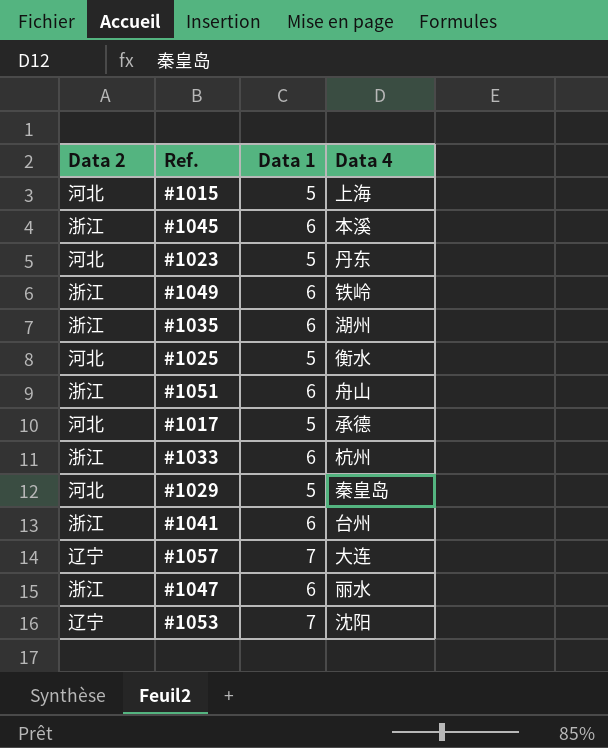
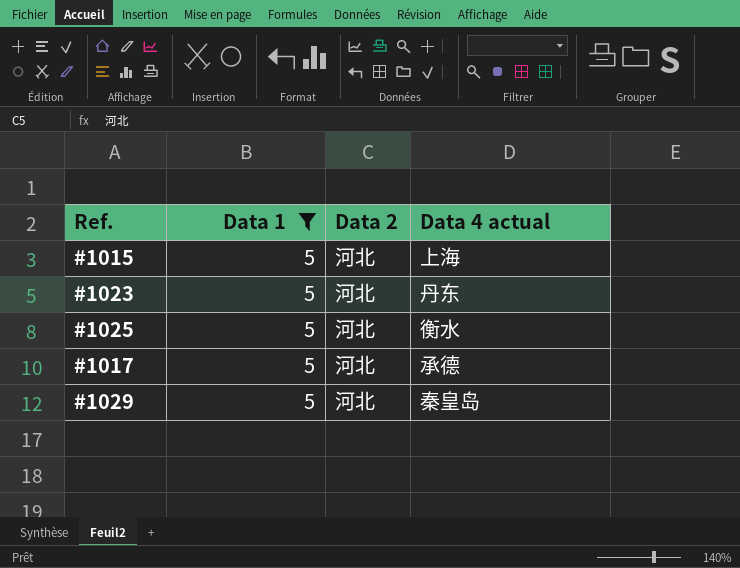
filter: none -> Data 1 = 5
column Data 2 | position: 1 -> 3
column name: Data 4 -> Data 4 actual

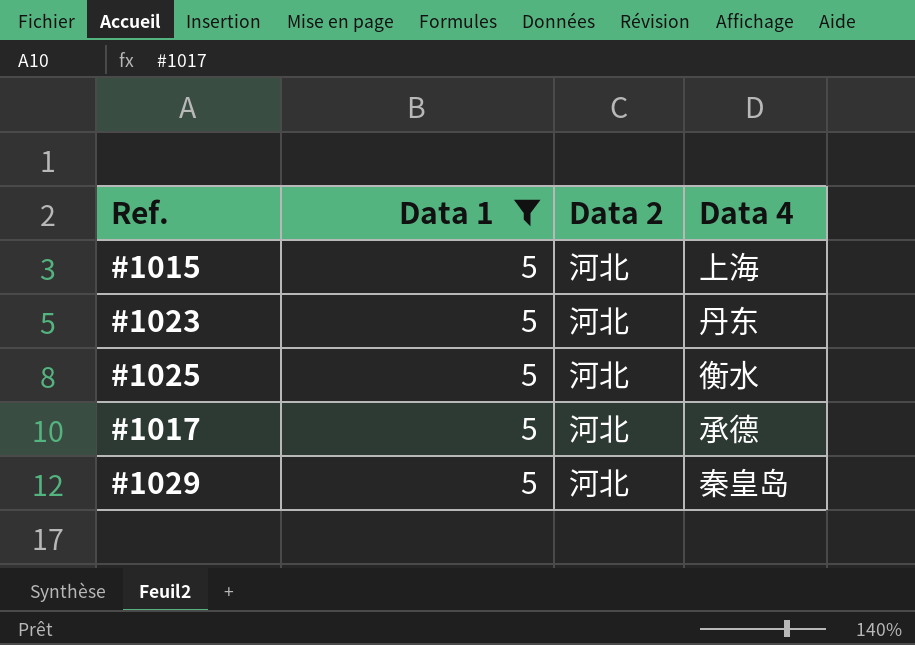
column name: Data 4 actual -> Data 4

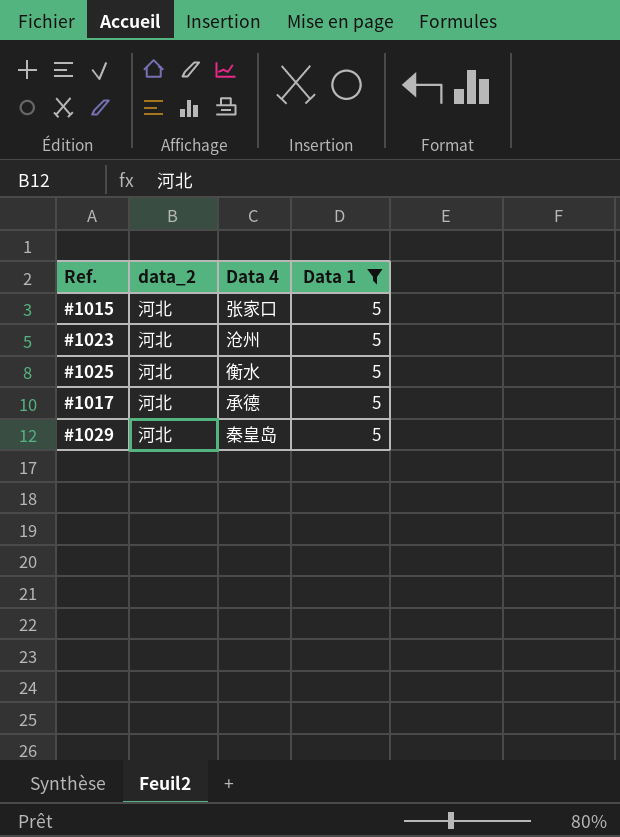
column name: Data 2 -> data_2
column Data 1 | position: 2 -> 4
#1015 | Data 4: 上海 -> 张家口
#1023 | Data 4: 丹东 -> 沧州

